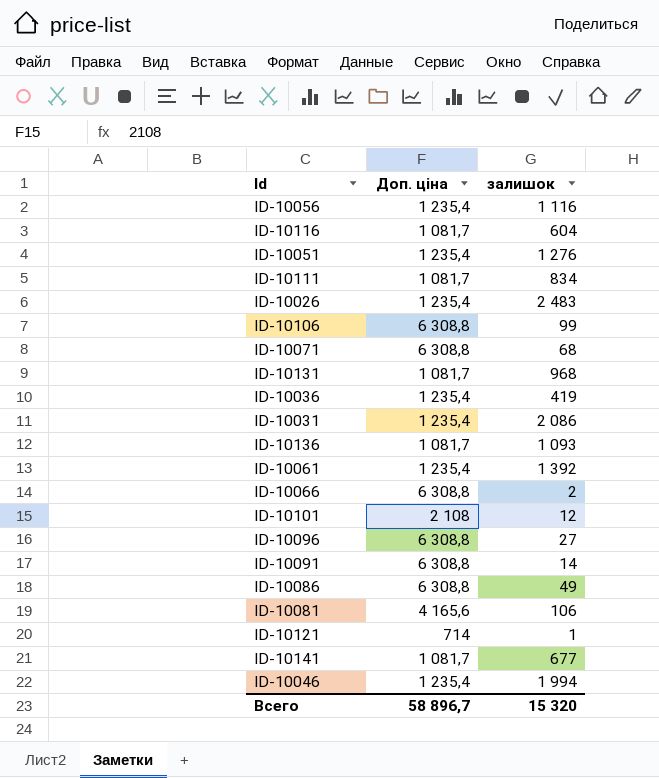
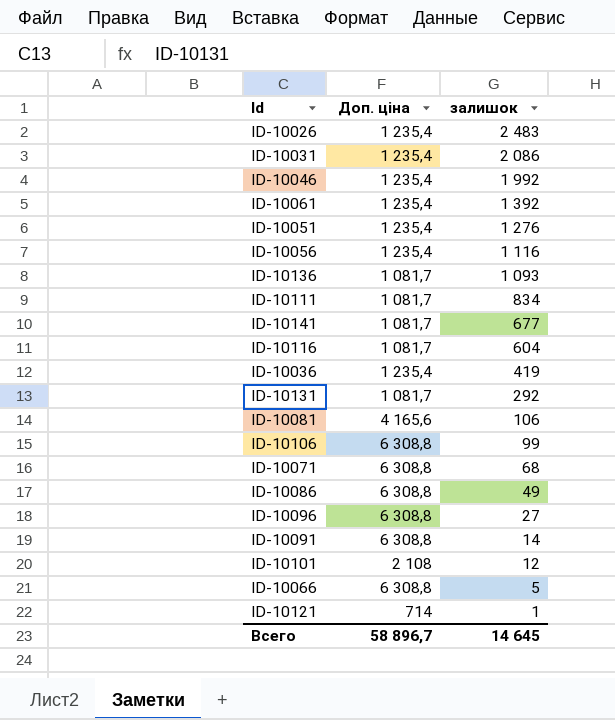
row order: none -> залишок descending
ID-10046 | залишок: 1 994 -> 1 992
ID-10131 | залишок: 968 -> 292
ID-10066 | залишок: 2 -> 5
Всего | залишок: 15 320 -> 14 645

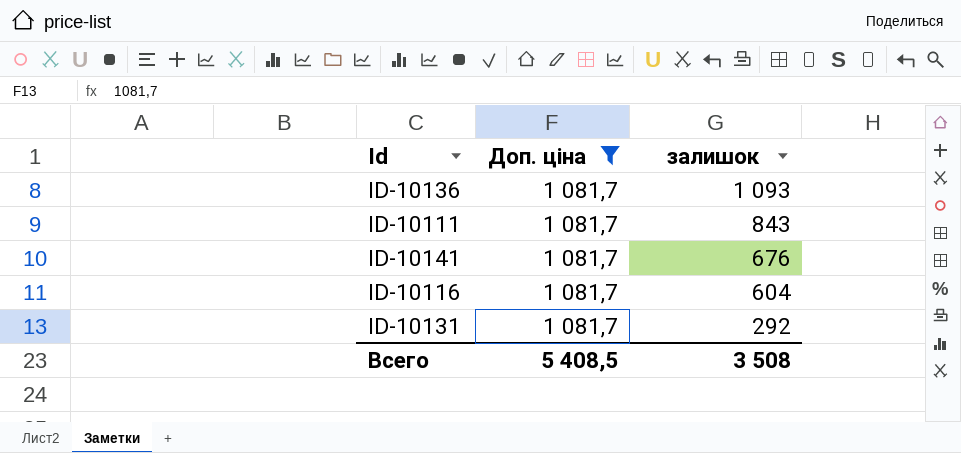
filter: none -> Доп. ціна = 1 081,7
ID-10111 | залишок: 834 -> 843
ID-10141 | залишок: 677 -> 676
Всего | Доп. ціна: 58 896,7 -> 5 408,5
Всего | залишок: 14 645 -> 3 508

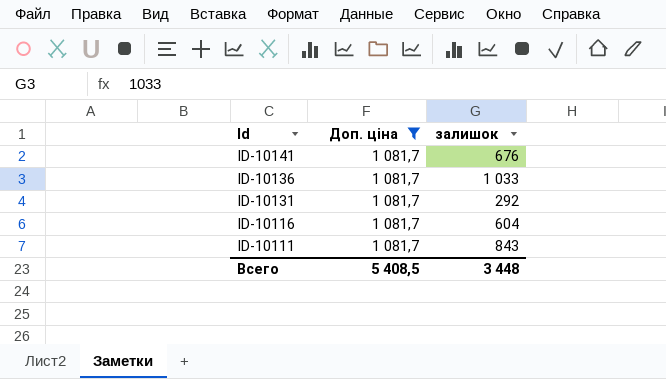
row order: залишок descending -> Id descending
ID-10136 | залишок: 1 093 -> 1 033
Всего | залишок: 3 508 -> 3 448

